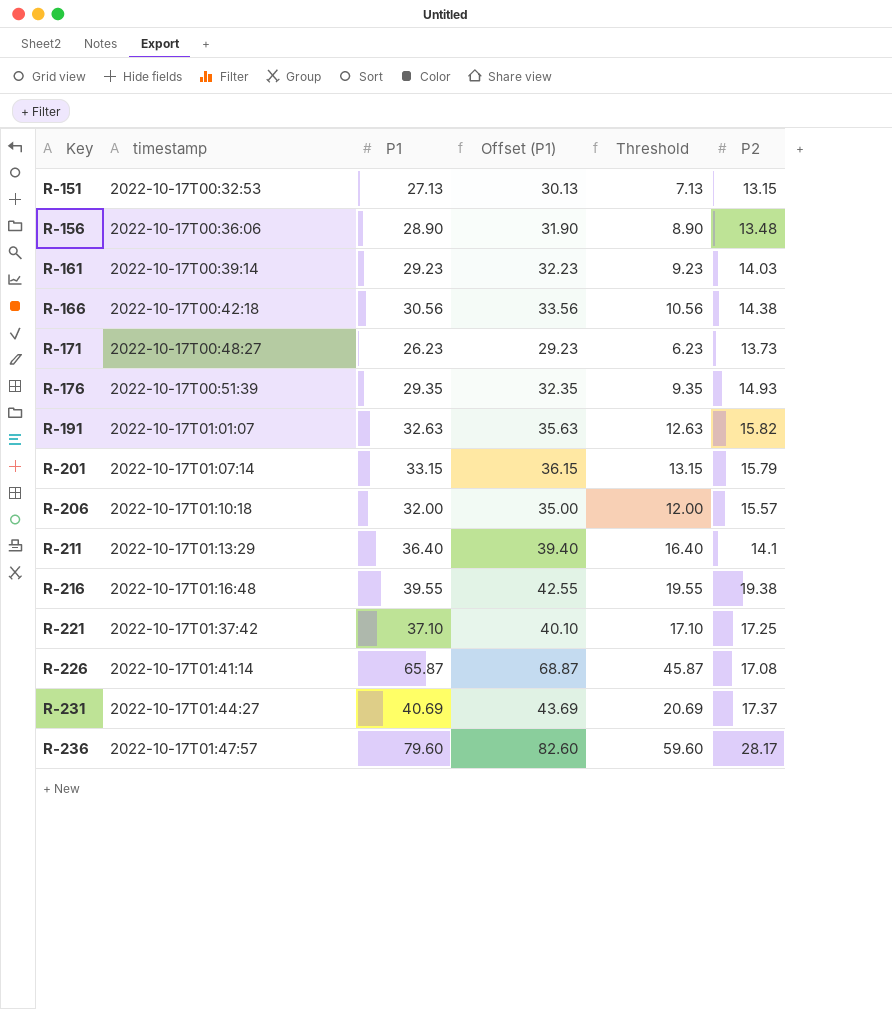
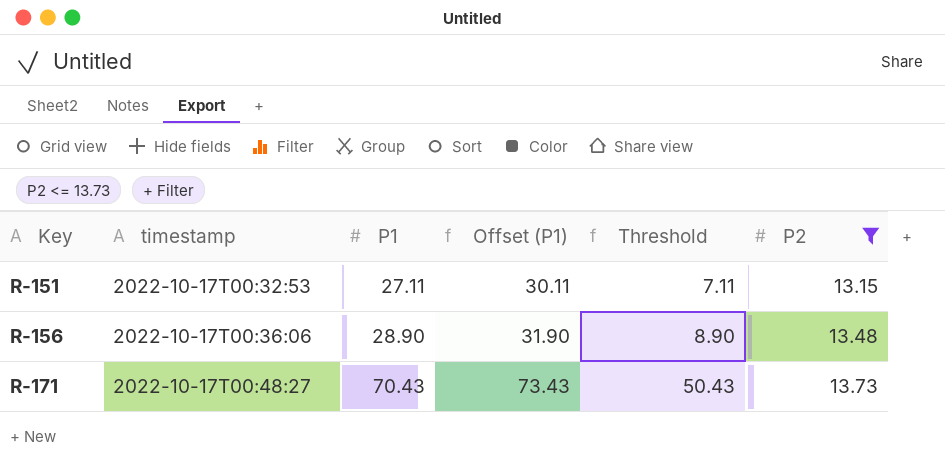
filter: none -> P2 <= 13.73
R-151 | P1: 27.13 -> 27.11
R-151 | Offset (P1): 30.13 -> 30.11
R-151 | Threshold: 7.13 -> 7.11
R-171 | P1: 26.23 -> 70.43
R-171 | Offset (P1): 29.23 -> 73.43
R-171 | Threshold: 6.23 -> 50.43

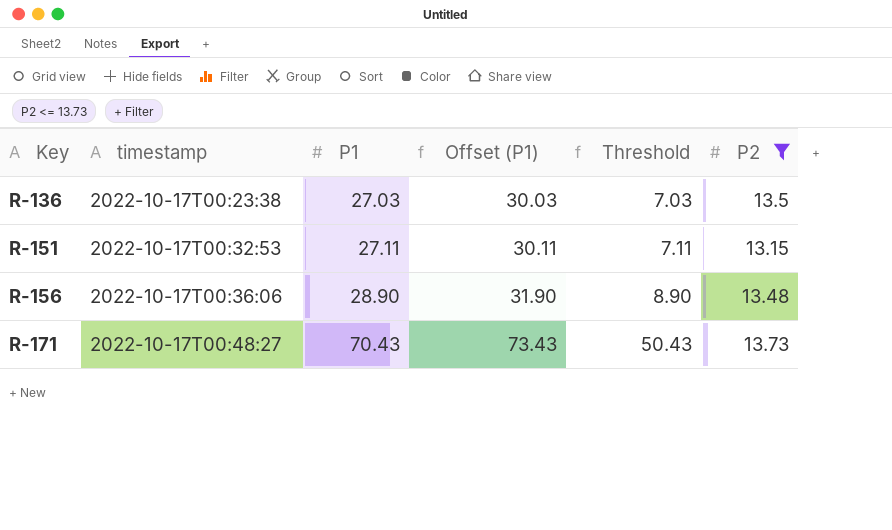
row R-136: none -> 2022-10-17T00:23:38 | 27.03 | 30.03 | 7.03 | 13.5

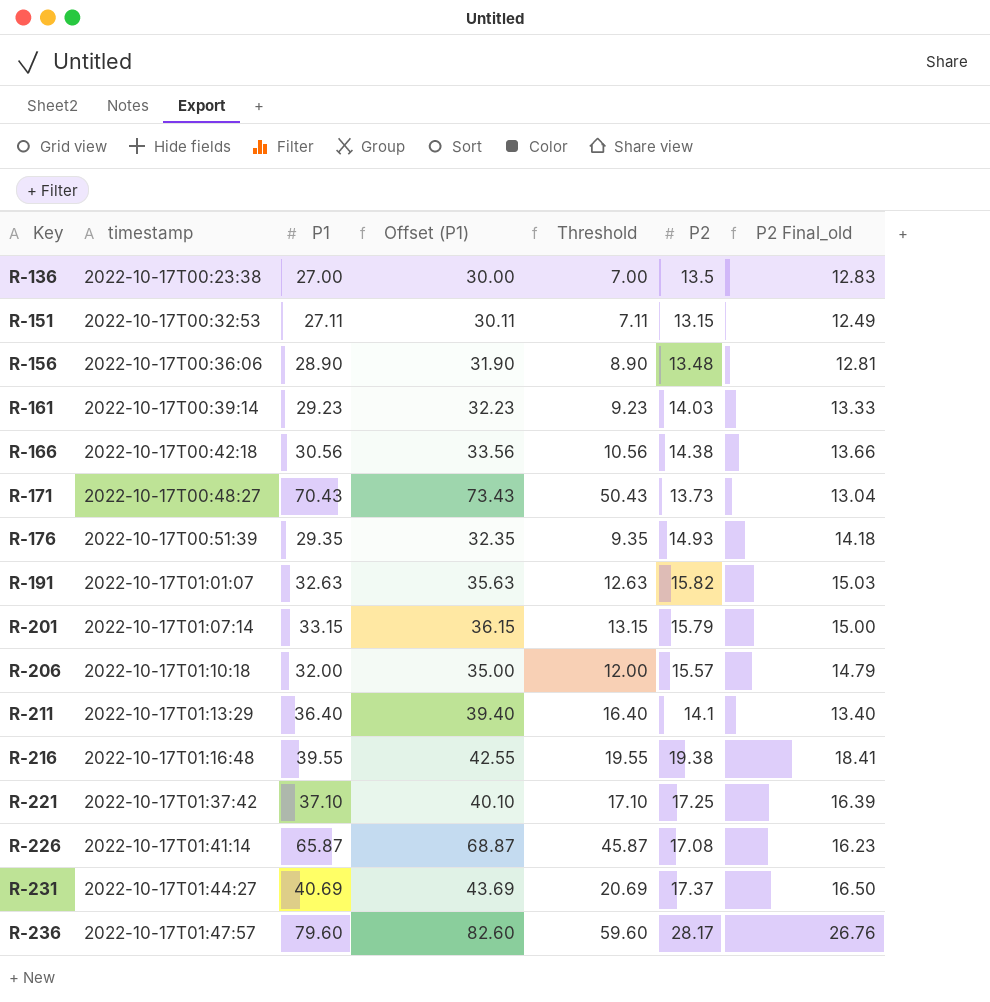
filter: P2 <= 13.73 -> none
column P2 Final_old | formula: none -> [P2] * 0.95
R-136 | P1: 27.03 -> 27.00
R-136 | Offset (P1): 30.03 -> 30.00
R-136 | Threshold: 7.03 -> 7.00

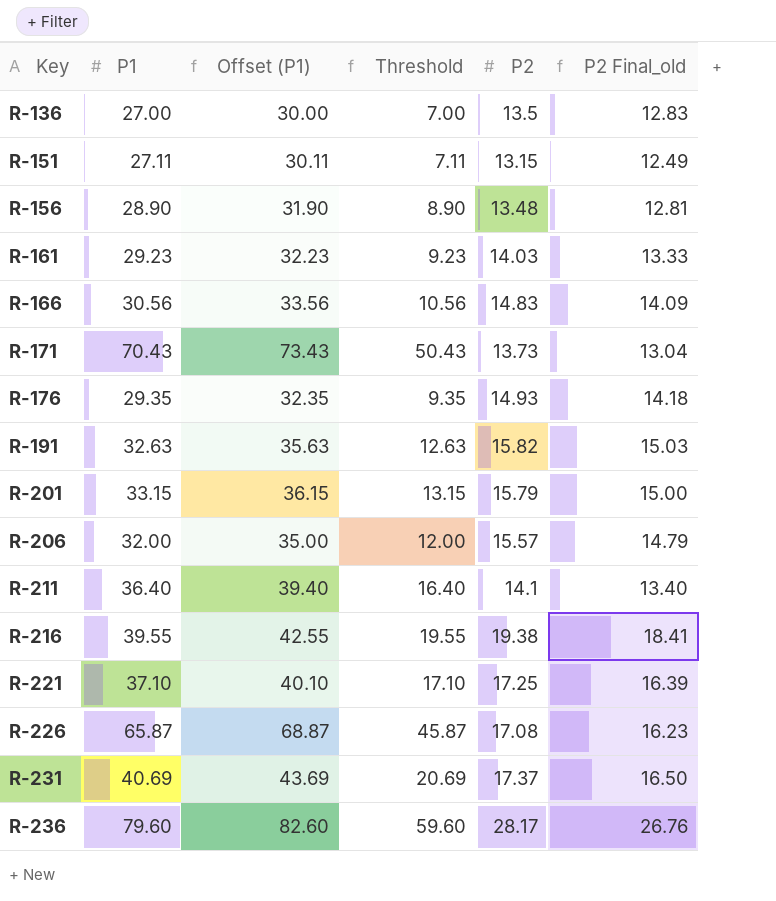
column timestamp | position: 2 -> none
R-166 | P2: 14.38 -> 14.83
R-166 | P2 Final_old: 13.66 -> 14.09

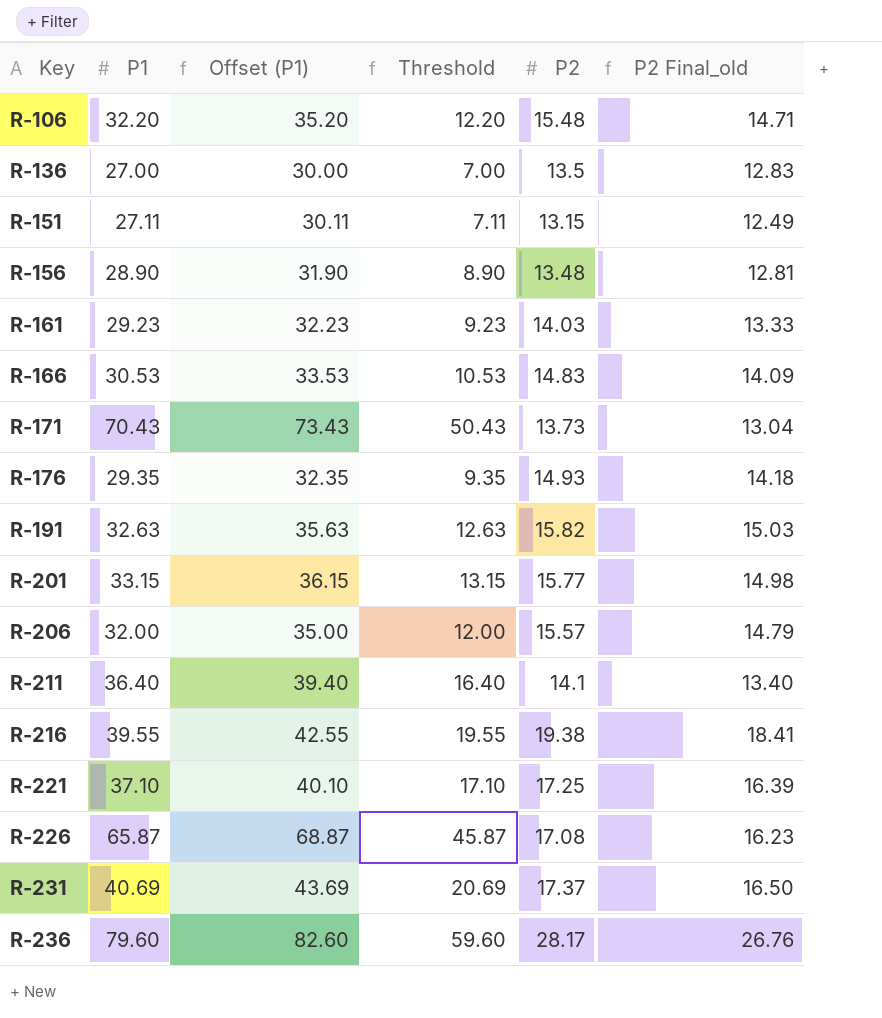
row R-106: none -> 32.20 | 35.20 | 12.20 | 15.48 | 14.71
R-166 | P1: 30.56 -> 30.53
R-166 | Offset (P1): 33.56 -> 33.53
R-166 | Threshold: 10.56 -> 10.53
R-201 | P2: 15.79 -> 15.77
R-201 | P2 Final_old: 15.00 -> 14.98

